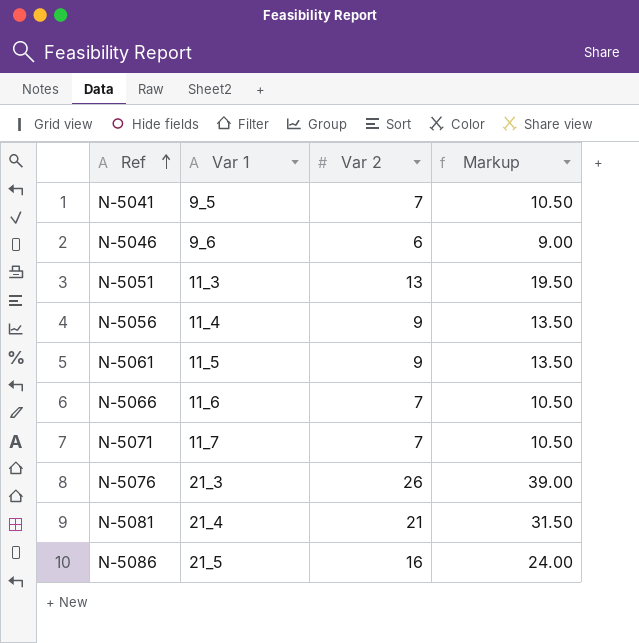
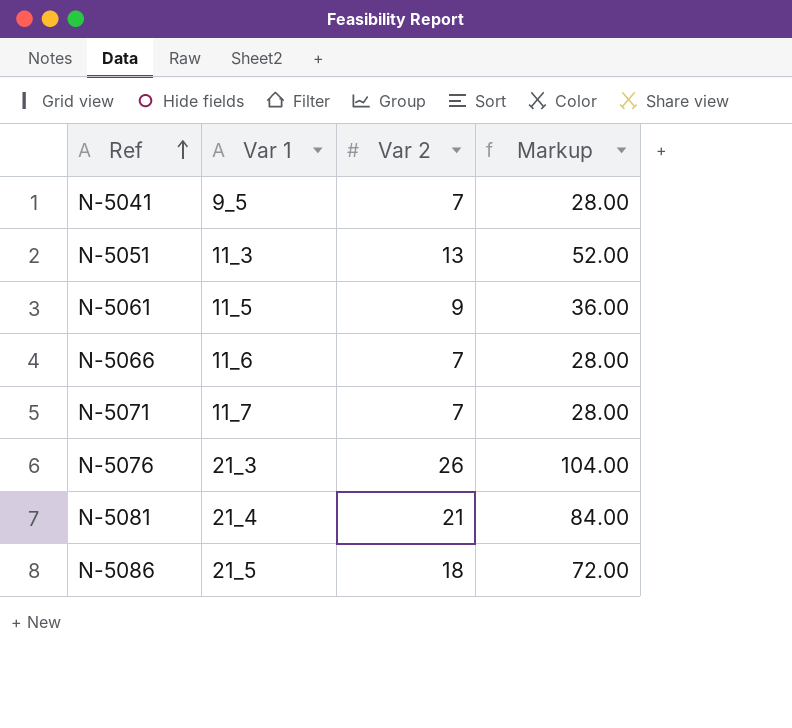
column Markup | formula: [Var 2] * 1.5 -> [Var 2] * 4
row N-5046: 9_6 | 6 | 9.00 -> none
row N-5056: 11_4 | 9 | 13.50 -> none
N-5086 | Var 2: 16 -> 18

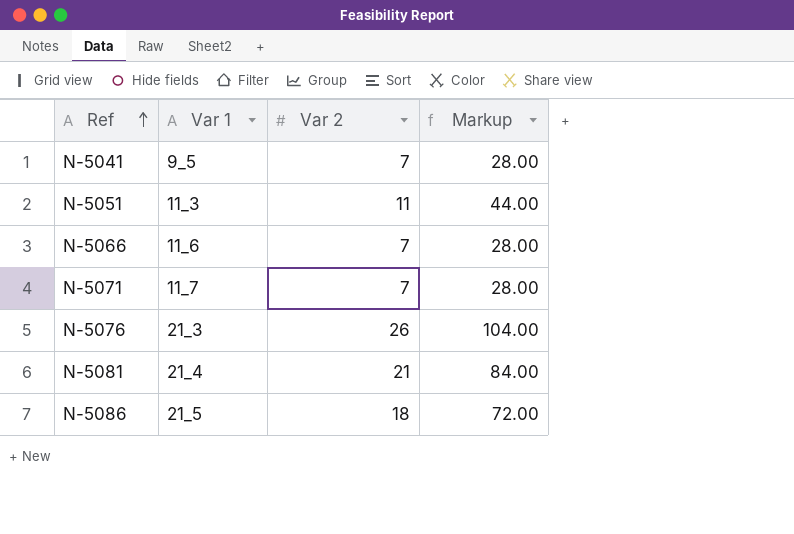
row N-5061: 11_5 | 9 | 36.00 -> none
N-5051 | Var 2: 13 -> 11
N-5051 | Markup: 52.00 -> 44.00

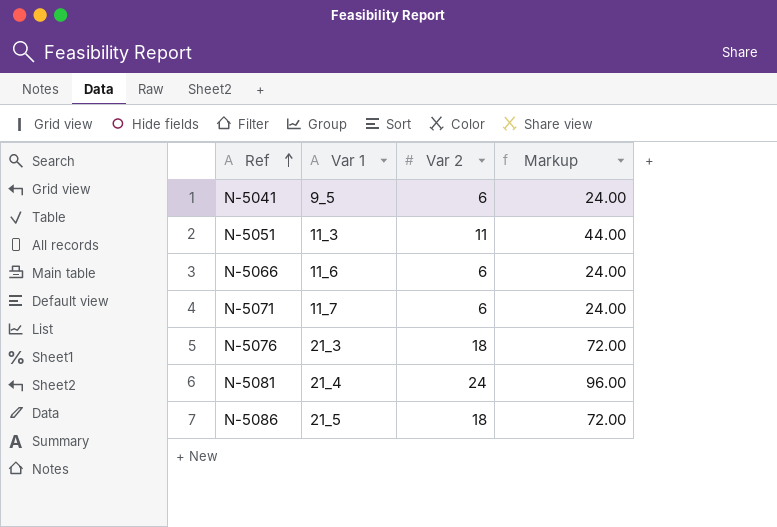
N-5041 | Var 2: 7 -> 6
N-5041 | Markup: 28.00 -> 24.00
N-5066 | Var 2: 7 -> 6
N-5066 | Markup: 28.00 -> 24.00
N-5071 | Var 2: 7 -> 6
N-5071 | Markup: 28.00 -> 24.00
N-5076 | Var 2: 26 -> 18
N-5076 | Markup: 104.00 -> 72.00
N-5081 | Var 2: 21 -> 24
N-5081 | Markup: 84.00 -> 96.00

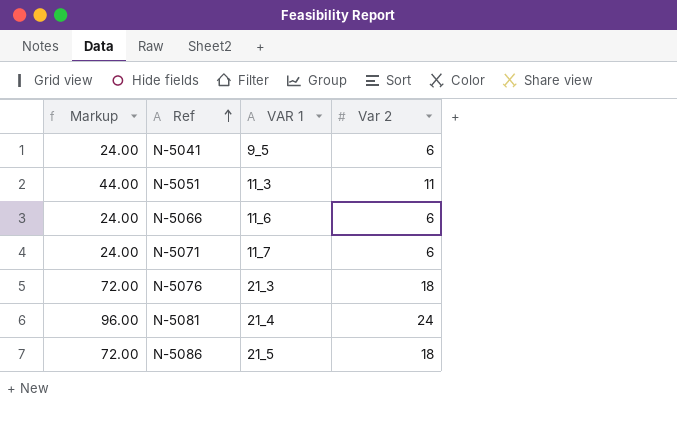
column Markup | position: 4 -> 1
column name: Var 1 -> VAR 1

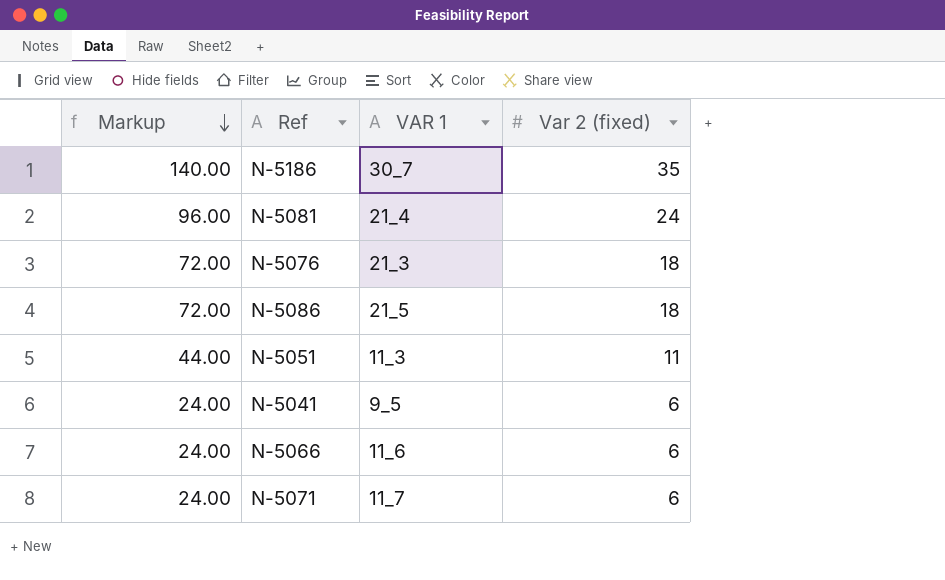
row order: Ref ascending -> Markup descending
column name: Var 2 -> Var 2 (fixed)
row N-5186: none -> 140.00 | 30_7 | 35

